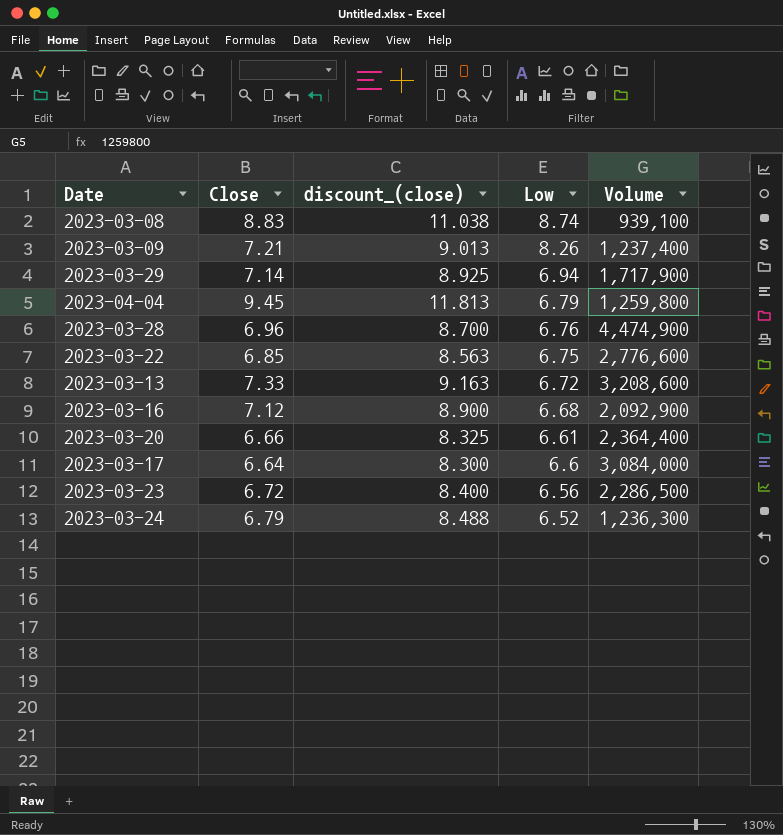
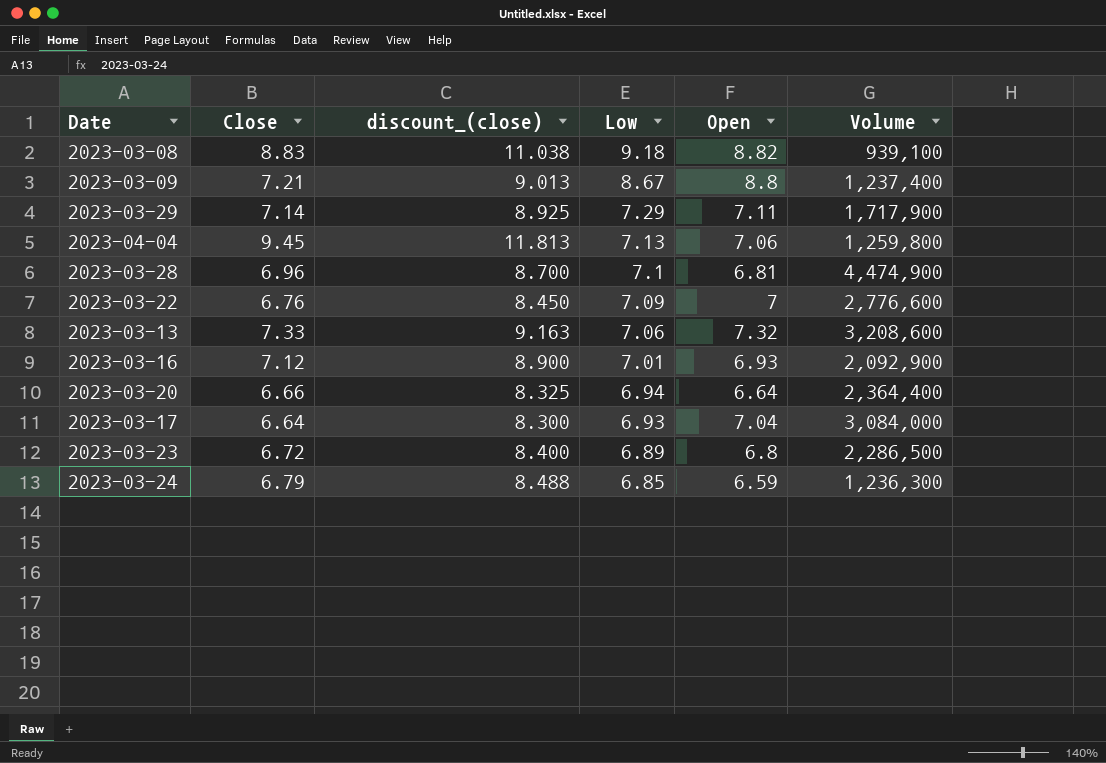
column Open | position: none -> 5
2023-03-08 | Low: 8.74 -> 9.18
2023-03-09 | Low: 8.26 -> 8.67
2023-03-29 | Low: 6.94 -> 7.29
2023-04-04 | Low: 6.79 -> 7.13
2023-03-28 | Low: 6.76 -> 7.1
2023-03-22 | Close: 6.85 -> 6.76
2023-03-22 | discount_(close): 8.563 -> 8.450
2023-03-22 | Low: 6.75 -> 7.09
2023-03-13 | Low: 6.72 -> 7.06
2023-03-16 | Low: 6.68 -> 7.01
2023-03-20 | Low: 6.61 -> 6.94
2023-03-17 | Low: 6.6 -> 6.93
2023-03-23 | Low: 6.56 -> 6.89
2023-03-24 | Low: 6.52 -> 6.85

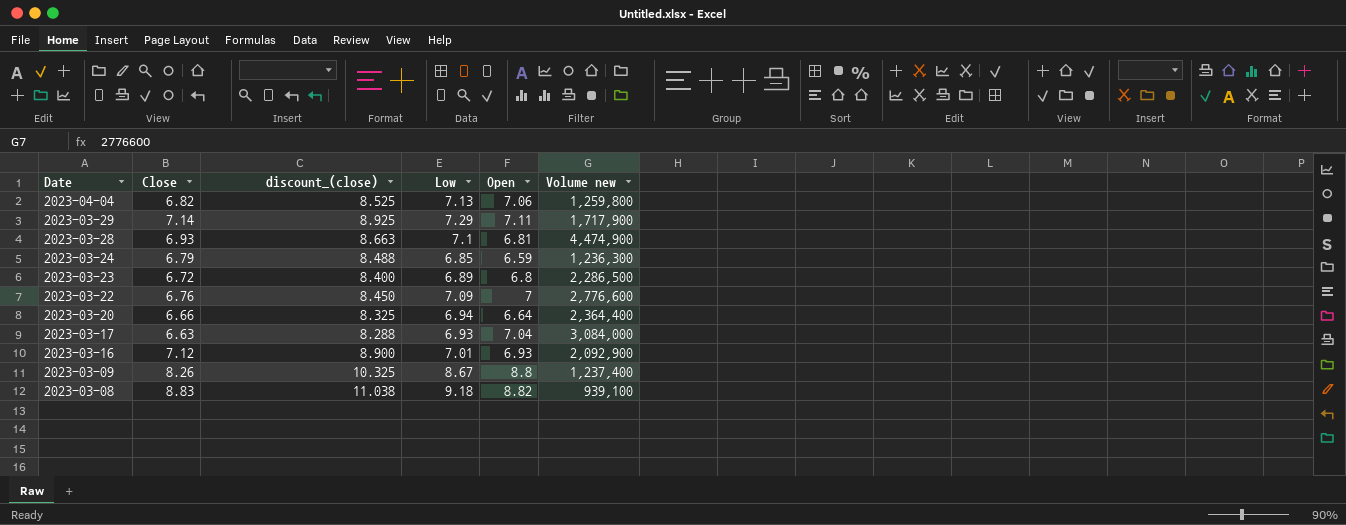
row order: Low descending -> Date descending
column name: Volume -> Volume new
row 2023-03-13: 7.33 | 9.163 | 7.06 | 7.32 | 3,208,600 -> none
2023-04-04 | Close: 9.45 -> 6.82
2023-04-04 | discount_(close): 11.813 -> 8.525
2023-03-28 | Close: 6.96 -> 6.93
2023-03-28 | discount_(close): 8.700 -> 8.663
2023-03-17 | Close: 6.64 -> 6.63
2023-03-17 | discount_(close): 8.300 -> 8.288
2023-03-09 | Close: 7.21 -> 8.26
2023-03-09 | discount_(close): 9.013 -> 10.325

